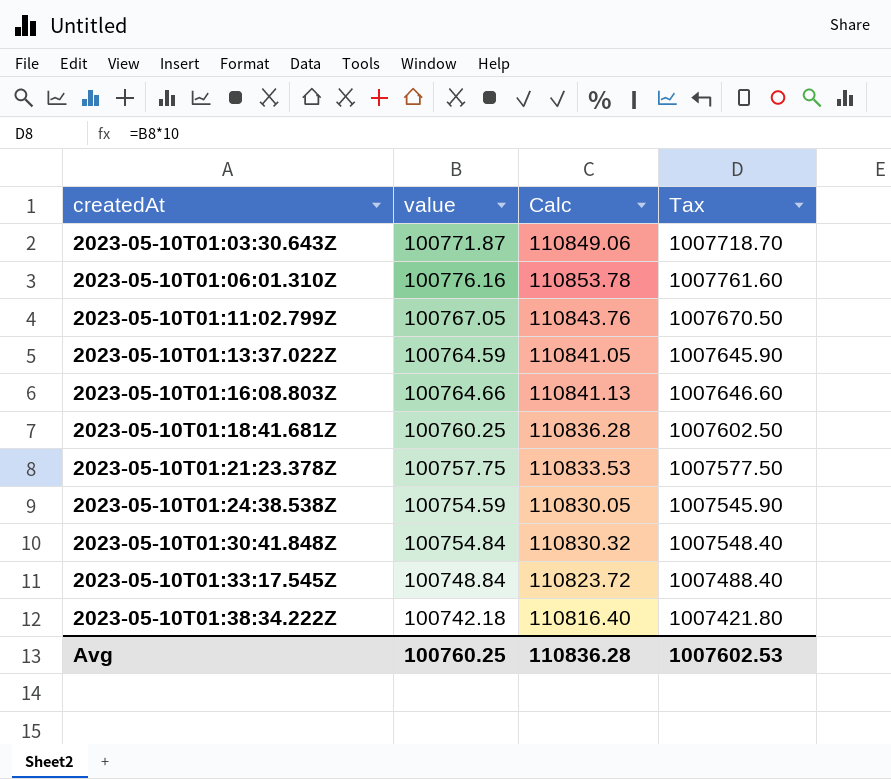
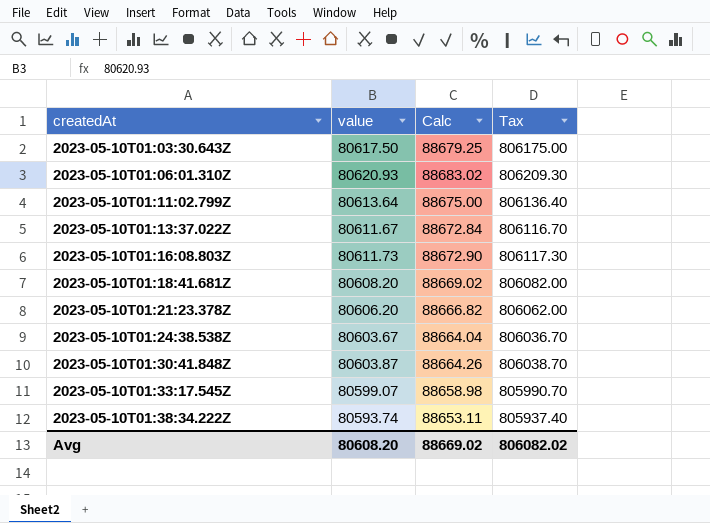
2023-05-10T01:03:30.643Z | value: 100771.87 -> 80617.50
2023-05-10T01:03:30.643Z | Calc: 110849.06 -> 88679.25
2023-05-10T01:03:30.643Z | Tax: 1007718.70 -> 806175.00
2023-05-10T01:06:01.310Z | value: 100776.16 -> 80620.93
2023-05-10T01:06:01.310Z | Calc: 110853.78 -> 88683.02
2023-05-10T01:06:01.310Z | Tax: 1007761.60 -> 806209.30
2023-05-10T01:11:02.799Z | value: 100767.05 -> 80613.64
2023-05-10T01:11:02.799Z | Calc: 110843.76 -> 88675.00
2023-05-10T01:11:02.799Z | Tax: 1007670.50 -> 806136.40
2023-05-10T01:13:37.022Z | value: 100764.59 -> 80611.67
2023-05-10T01:13:37.022Z | Calc: 110841.05 -> 88672.84
2023-05-10T01:13:37.022Z | Tax: 1007645.90 -> 806116.70
2023-05-10T01:16:08.803Z | value: 100764.66 -> 80611.73
2023-05-10T01:16:08.803Z | Calc: 110841.13 -> 88672.90
2023-05-10T01:16:08.803Z | Tax: 1007646.60 -> 806117.30
2023-05-10T01:18:41.681Z | value: 100760.25 -> 80608.20
2023-05-10T01:18:41.681Z | Calc: 110836.28 -> 88669.02
2023-05-10T01:18:41.681Z | Tax: 1007602.50 -> 806082.00
2023-05-10T01:21:23.378Z | value: 100757.75 -> 80606.20
2023-05-10T01:21:23.378Z | Calc: 110833.53 -> 88666.82
2023-05-10T01:21:23.378Z | Tax: 1007577.50 -> 806062.00
2023-05-10T01:24:38.538Z | value: 100754.59 -> 80603.67
2023-05-10T01:24:38.538Z | Calc: 110830.05 -> 88664.04
2023-05-10T01:24:38.538Z | Tax: 1007545.90 -> 806036.70
2023-05-10T01:30:41.848Z | value: 100754.84 -> 80603.87
2023-05-10T01:30:41.848Z | Calc: 110830.32 -> 88664.26
2023-05-10T01:30:41.848Z | Tax: 1007548.40 -> 806038.70
2023-05-10T01:33:17.545Z | value: 100748.84 -> 80599.07
2023-05-10T01:33:17.545Z | Calc: 110823.72 -> 88658.98
2023-05-10T01:33:17.545Z | Tax: 1007488.40 -> 805990.70
2023-05-10T01:38:34.222Z | value: 100742.18 -> 80593.74
2023-05-10T01:38:34.222Z | Calc: 110816.40 -> 88653.11
2023-05-10T01:38:34.222Z | Tax: 1007421.80 -> 805937.40
Avg | value: 100760.25 -> 80608.20
Avg | Calc: 110836.28 -> 88669.02
Avg | Tax: 1007602.53 -> 806082.02

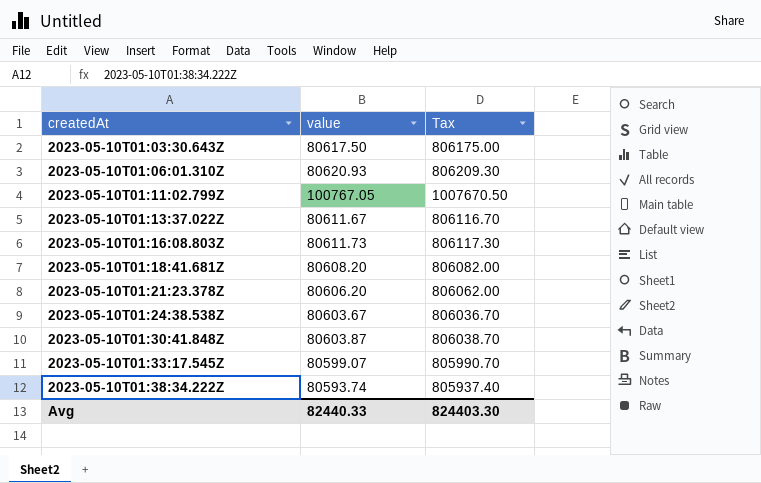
column Calc | formula: [value] * 1.1 -> none
2023-05-10T01:11:02.799Z | value: 80613.64 -> 100767.05
2023-05-10T01:11:02.799Z | Tax: 806136.40 -> 1007670.50
Avg | value: 80608.20 -> 82440.33
Avg | Tax: 806082.02 -> 824403.30

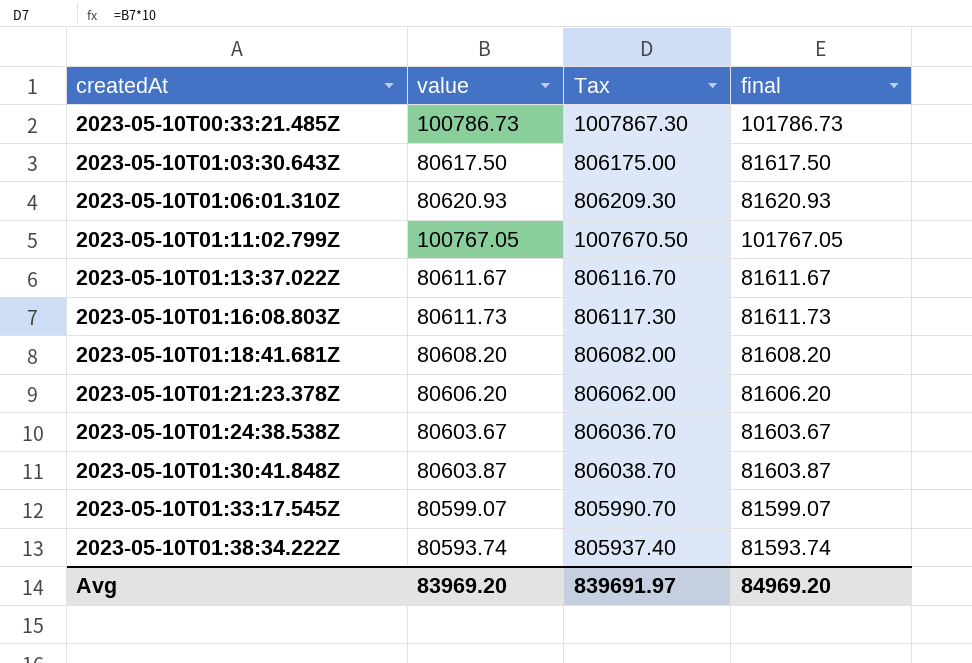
column final | formula: none -> [value] + 1000
row 2023-05-10T00:33:21.485Z: none -> 100786.73 | 1007867.30 | 101786.73
Avg | value: 82440.33 -> 83969.20
Avg | Tax: 824403.30 -> 839691.97

